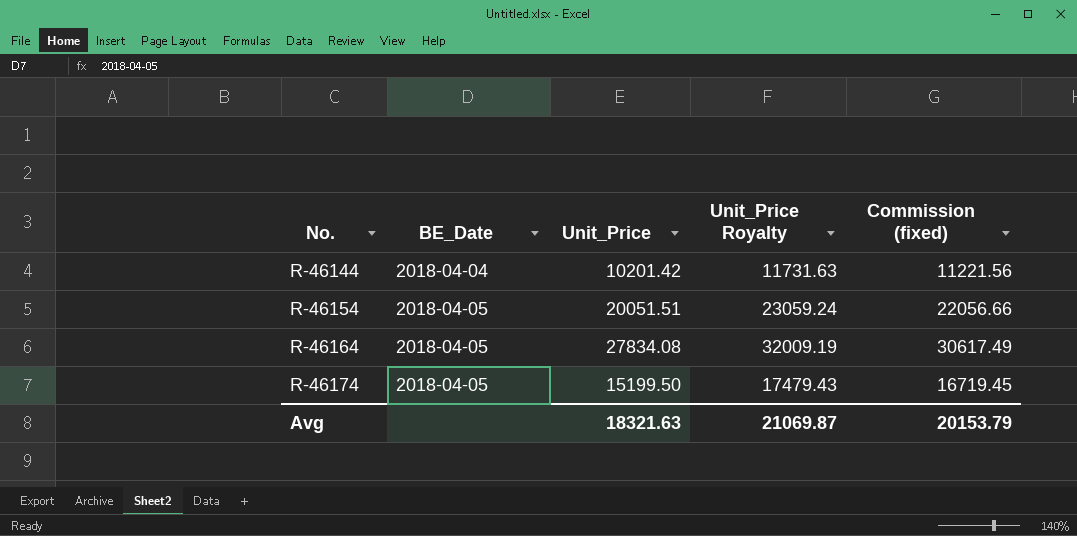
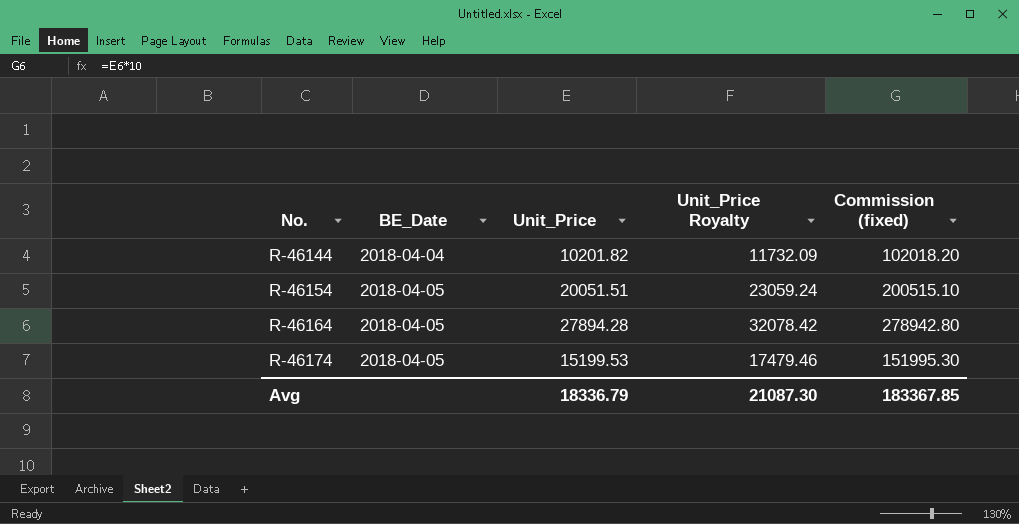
column Commission (fixed) | formula: [Unit_Price] * 1.1 -> [Unit_Price] * 10
R-46144 | Unit_Price: 10201.42 -> 10201.82
R-46144 | Unit_Price Royalty: 11731.63 -> 11732.09
R-46164 | Unit_Price: 27834.08 -> 27894.28
R-46164 | Unit_Price Royalty: 32009.19 -> 32078.42
R-46174 | Unit_Price: 15199.50 -> 15199.53
R-46174 | Unit_Price Royalty: 17479.43 -> 17479.46
Avg | Unit_Price: 18321.63 -> 18336.79
Avg | Unit_Price Royalty: 21069.87 -> 21087.30
Avg | Commission (fixed): 20153.79 -> 183367.85

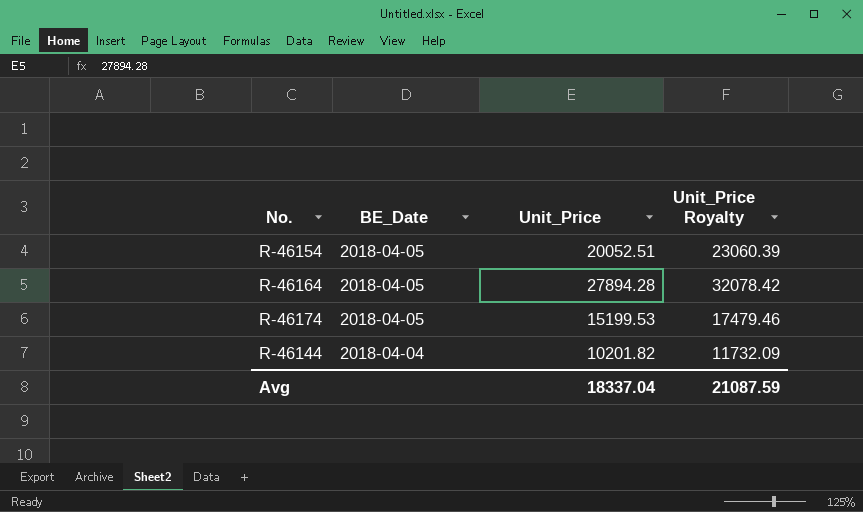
row order: No. ascending -> BE_Date descending
column Commission (fixed) | formula: [Unit_Price] * 10 -> none
R-46154 | Unit_Price: 20051.51 -> 20052.51
R-46154 | Unit_Price Royalty: 23059.24 -> 23060.39
Avg | Unit_Price: 18336.79 -> 18337.04
Avg | Unit_Price Royalty: 21087.30 -> 21087.59

